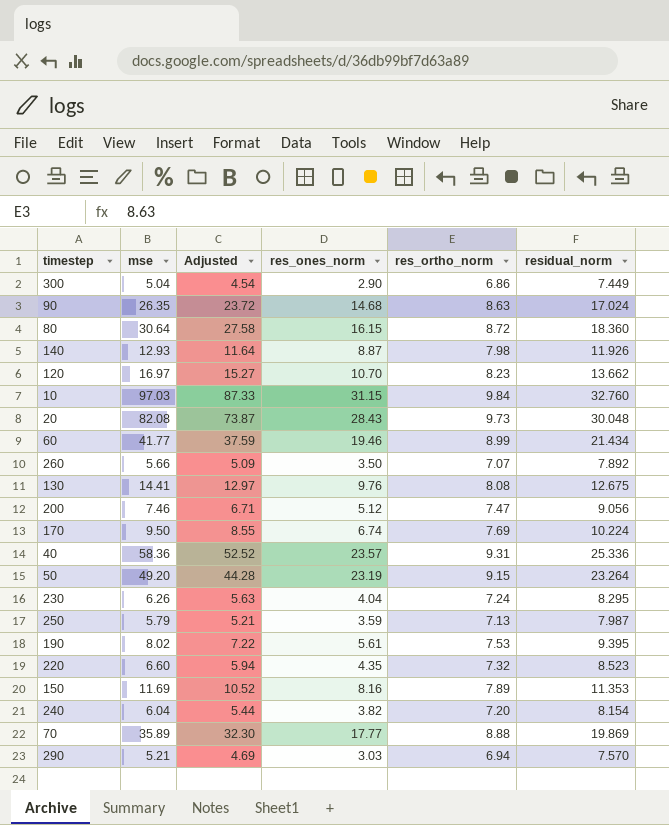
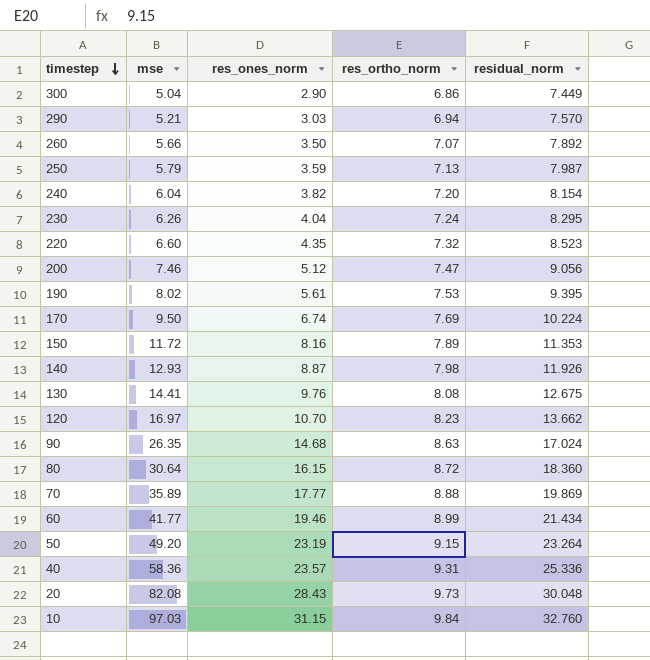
row order: none -> timestep descending
column Adjusted | formula: [mse] * 0.9 -> none
150 | mse: 11.69 -> 11.72

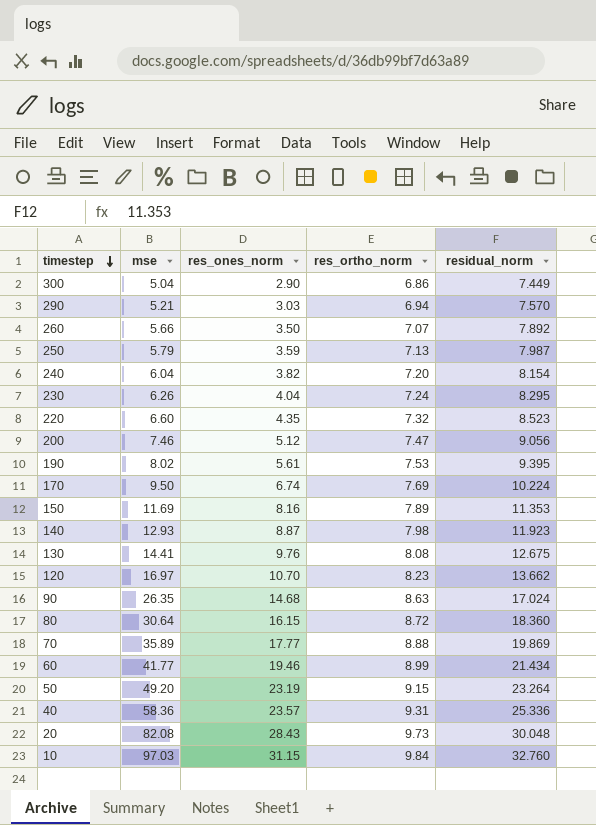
150 | mse: 11.72 -> 11.69
140 | residual_norm: 11.926 -> 11.923

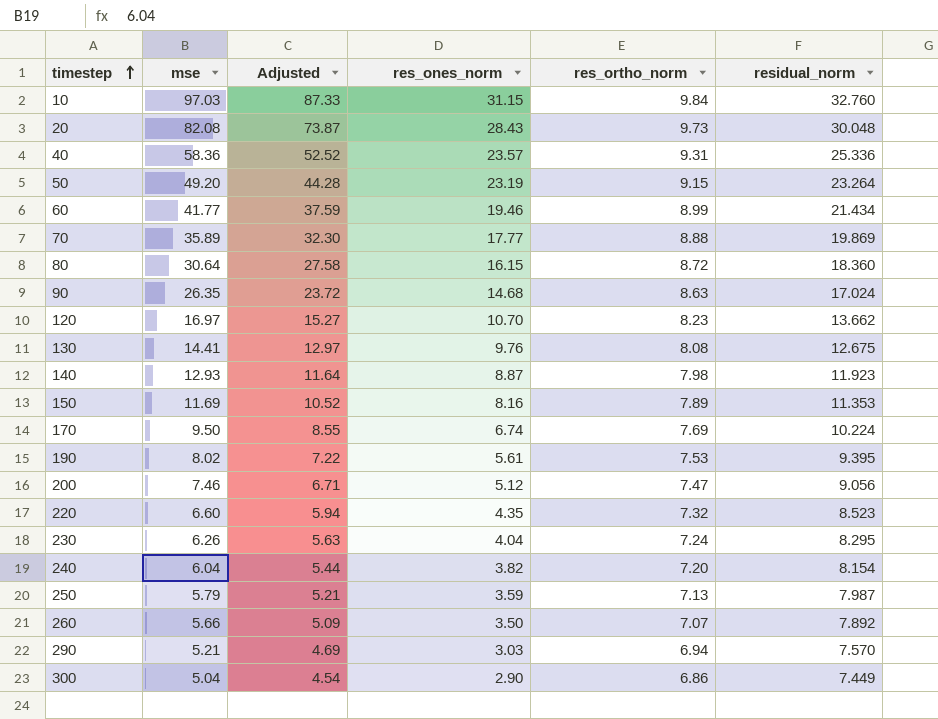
row order: timestep descending -> timestep ascending
column Adjusted | formula: none -> [mse] * 0.9

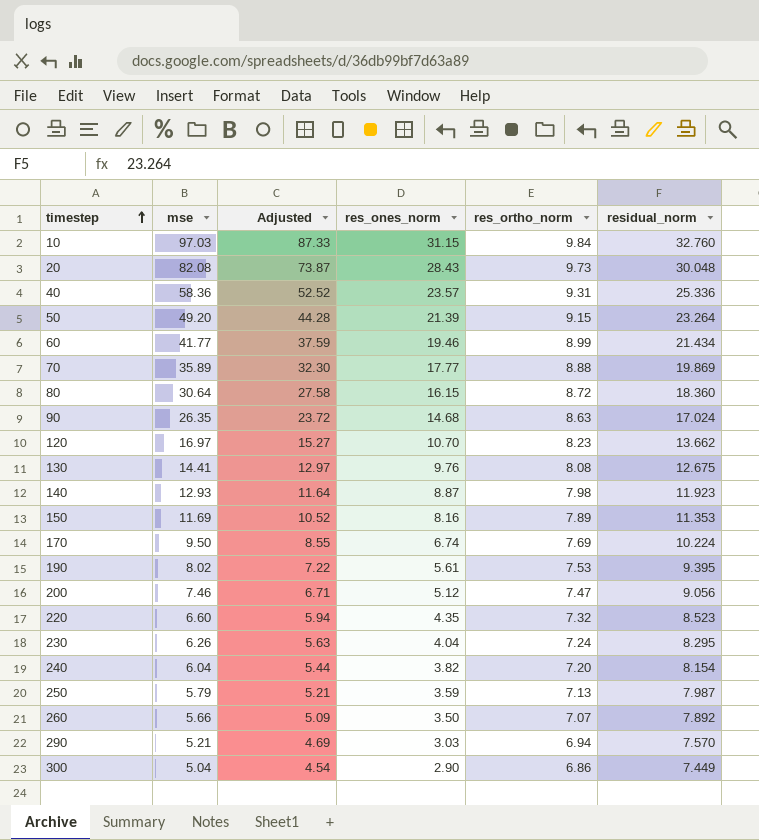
50 | res_ones_norm: 23.19 -> 21.39

